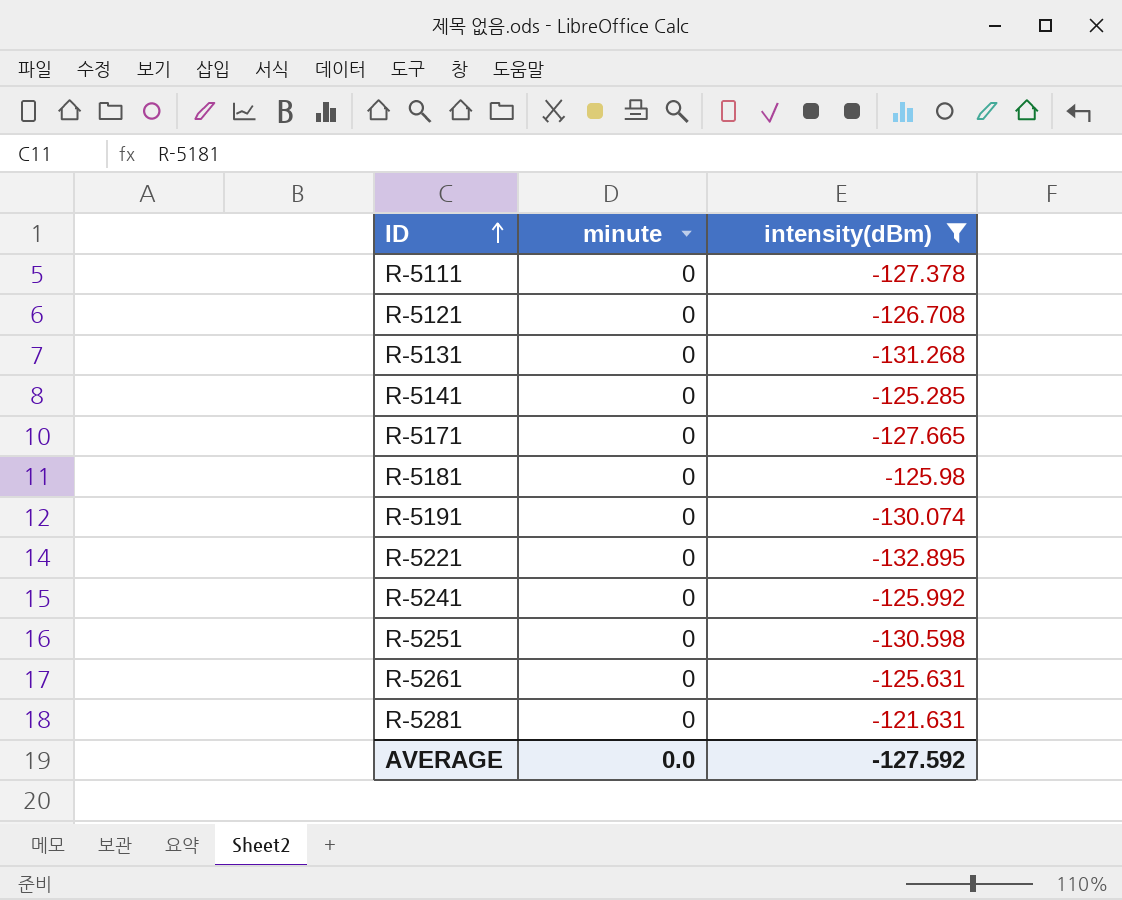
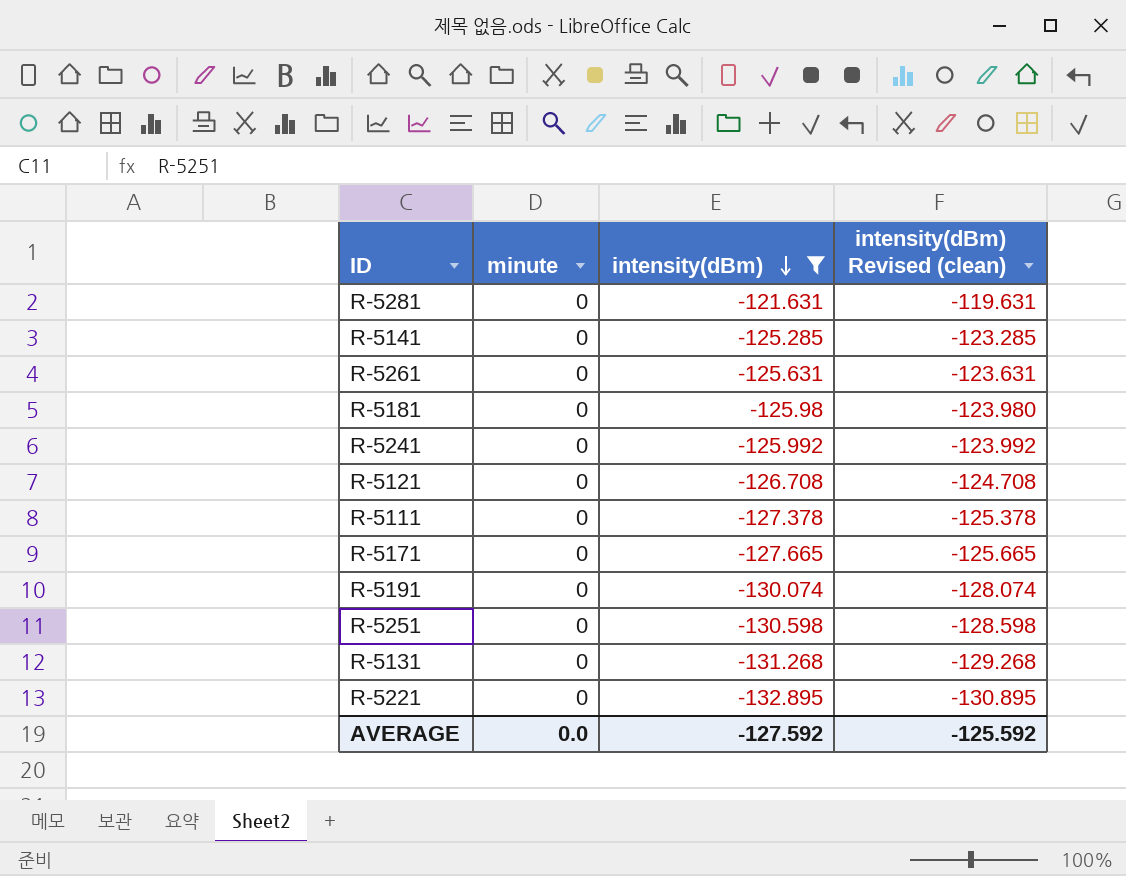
row order: ID ascending -> intensity(dBm) descending
column intensity(dBm) Revised (clean) | formula: none -> [intensity(dBm)] + 2

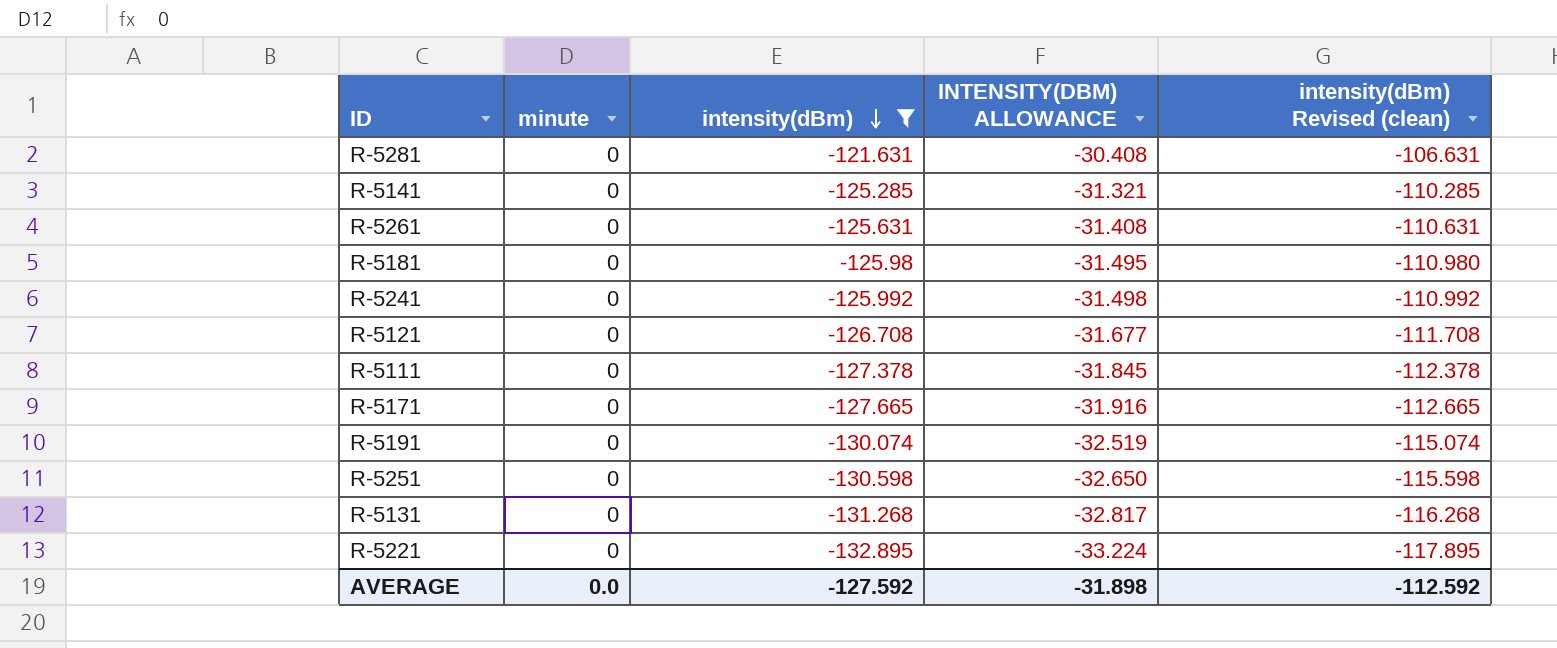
column INTENSITY(DBM) ALLOWANCE | formula: none -> [intensity(dBm)] * 0.25
column intensity(dBm) Revised (clean) | formula: [intensity(dBm)] + 2 -> [intensity(dBm)] + 15
AVERAGE | intensity(dBm) Revised (clean): -125.592 -> -112.592

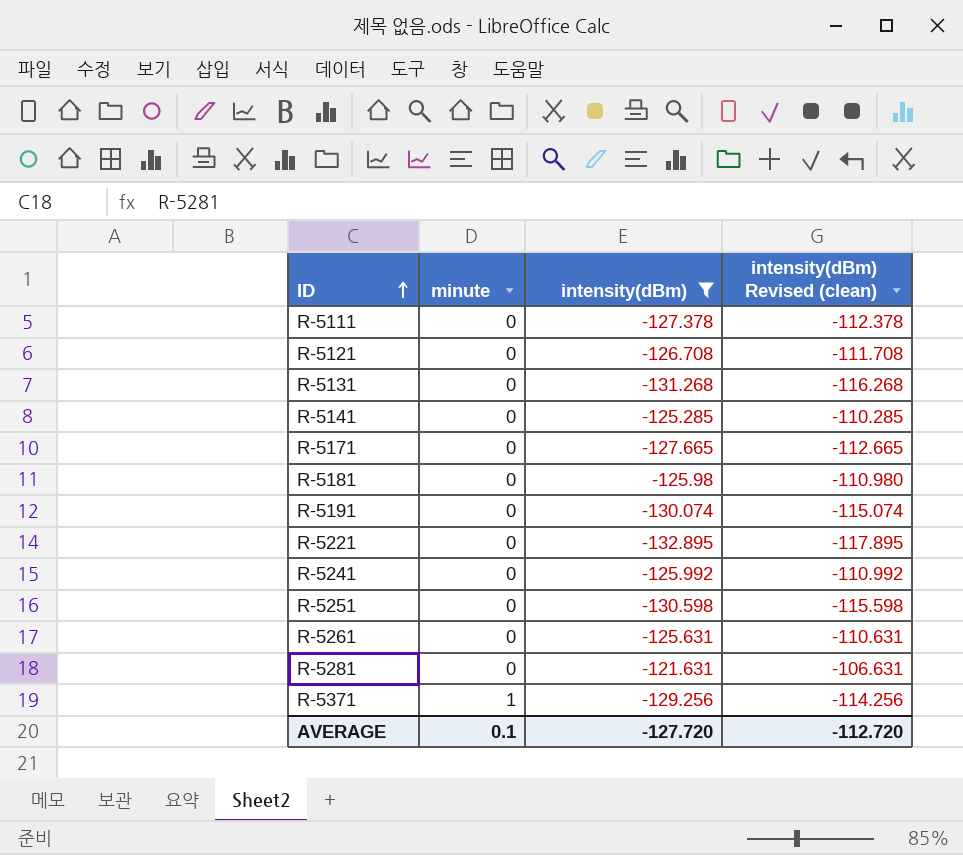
row order: intensity(dBm) descending -> ID ascending
column INTENSITY(DBM) ALLOWANCE | formula: [intensity(dBm)] * 0.25 -> none
row R-5371: none -> 1 | -129.256 | -114.256
AVERAGE | minute: 0.0 -> 0.1
AVERAGE | intensity(dBm): -127.592 -> -127.720
AVERAGE | intensity(dBm) Revised (clean): -112.592 -> -112.720

